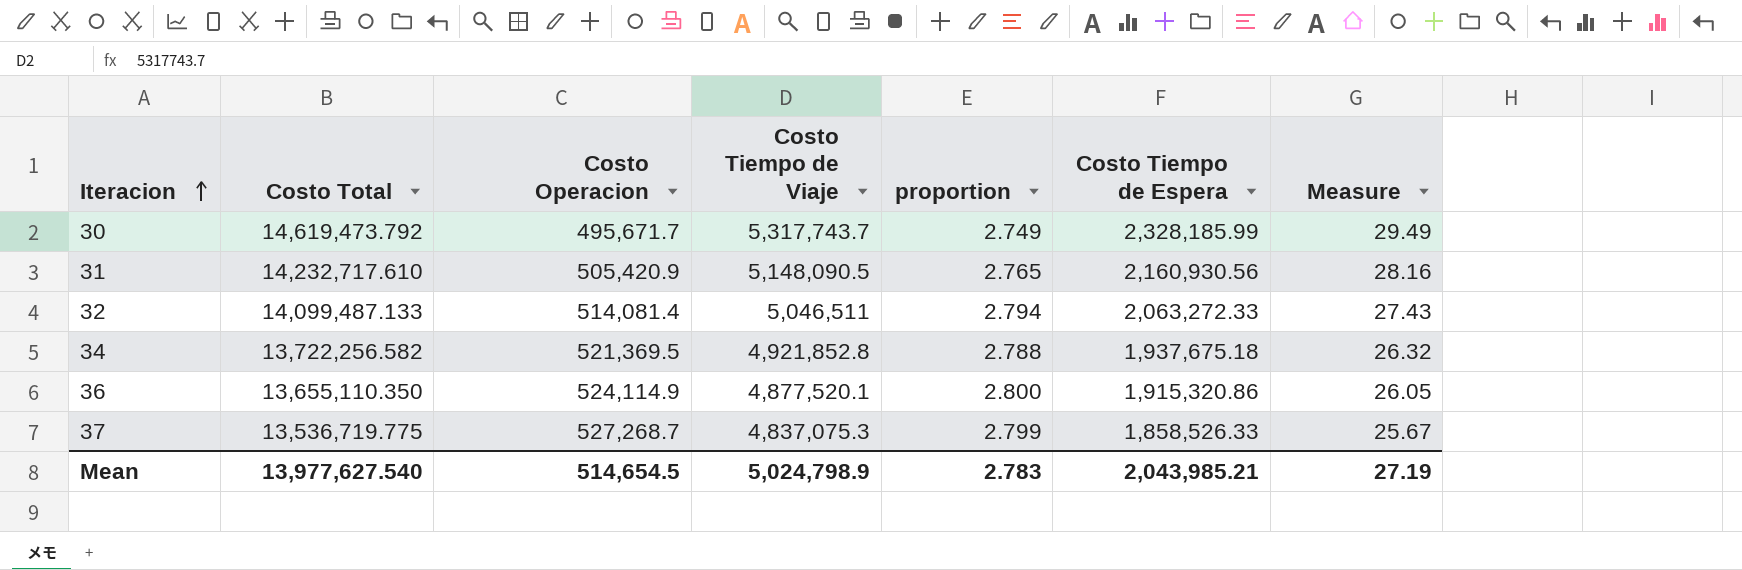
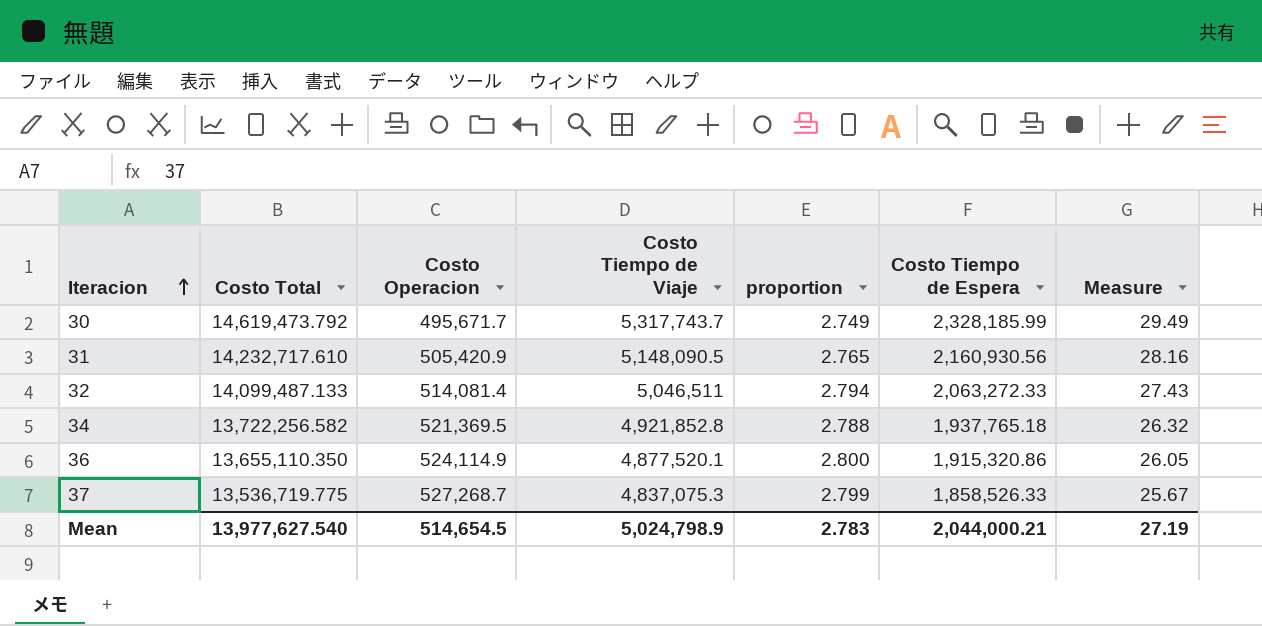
34 | Costo Tiempo de Espera: 1,937,675.18 -> 1,937,765.18
Mean | Costo Tiempo de Espera: 2,043,985.21 -> 2,044,000.21

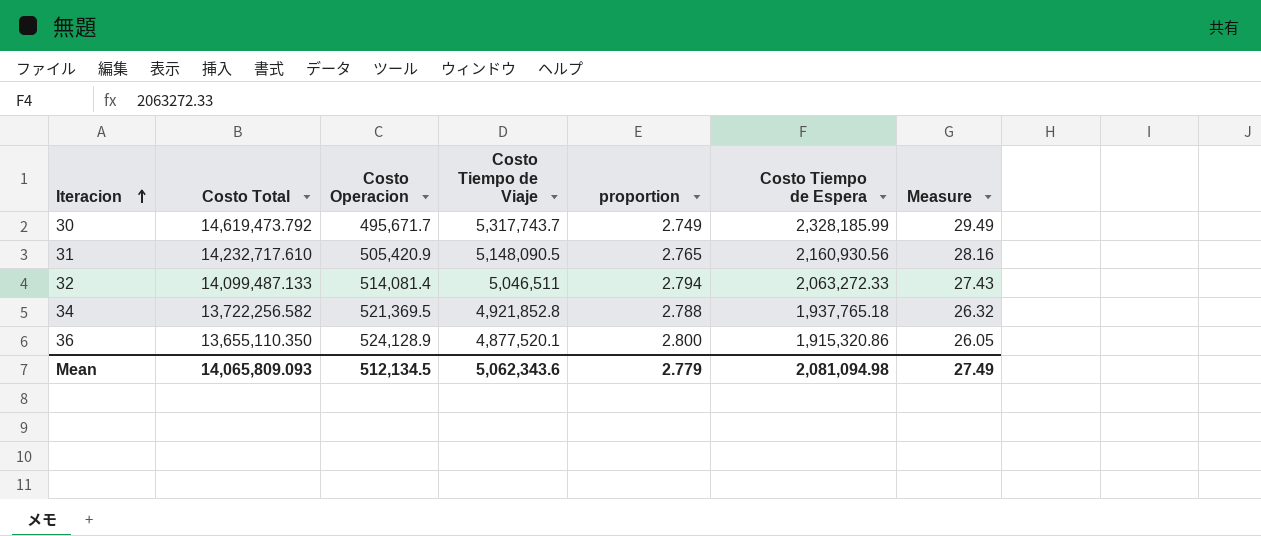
row 37: 13,536,719.775 | 527,268.7 | 4,837,075.3 | 2.799 | 1,858,526.33 | 25.67 -> none
36 | Costo Operacion: 524,114.9 -> 524,128.9
Mean | Costo Total: 13,977,627.540 -> 14,065,809.093
Mean | Costo Operacion: 514,654.5 -> 512,134.5
Mean | Costo Tiempo de Viaje: 5,024,798.9 -> 5,062,343.6
Mean | proportion: 2.783 -> 2.779
Mean | Costo Tiempo de Espera: 2,044,000.21 -> 2,081,094.98
Mean | Measure: 27.19 -> 27.49

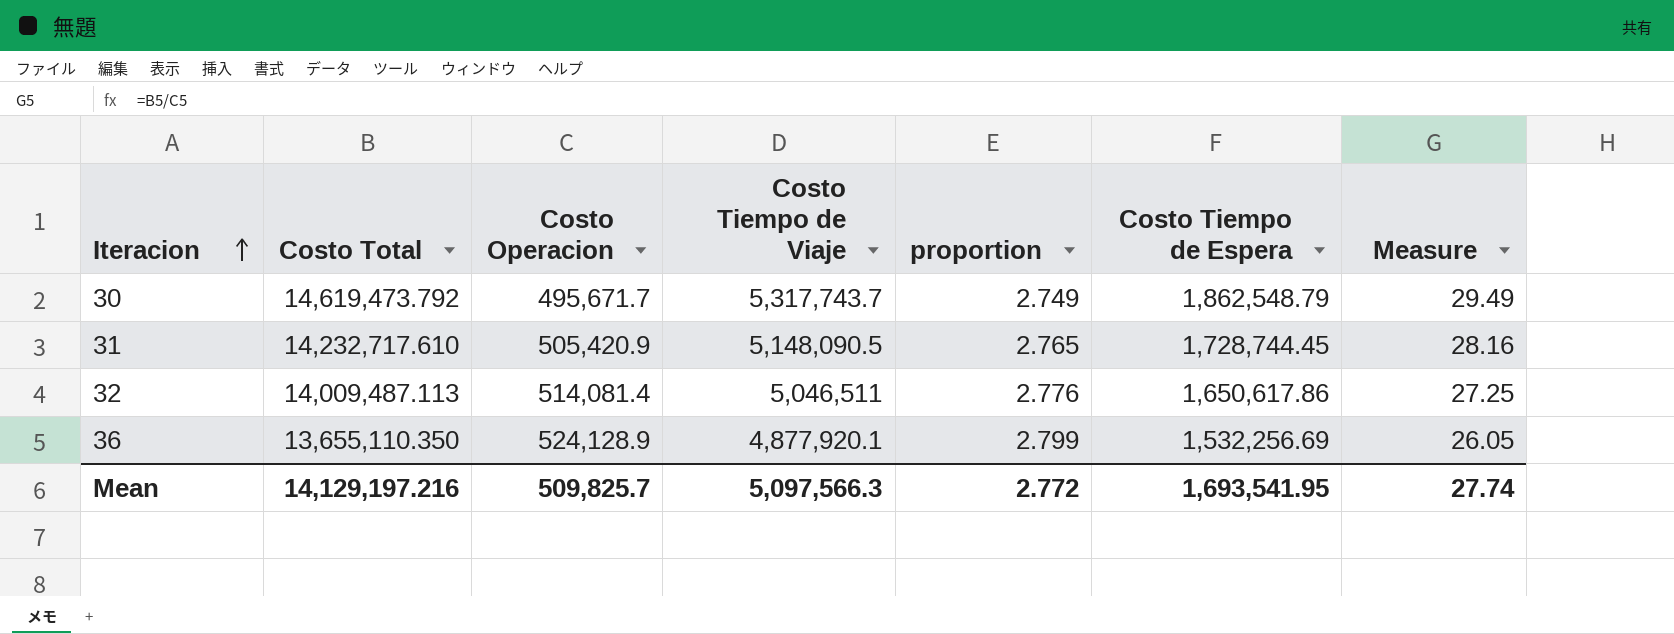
row 34: 13,722,256.582 | 521,369.5 | 4,921,852.8 | 2.788 | 1,937,765.18 | 26.32 -> none
30 | Costo Tiempo de Espera: 2,328,185.99 -> 1,862,548.79
31 | Costo Tiempo de Espera: 2,160,930.56 -> 1,728,744.45
32 | Costo Total: 14,099,487.133 -> 14,009,487.113
32 | proportion: 2.794 -> 2.776
32 | Costo Tiempo de Espera: 2,063,272.33 -> 1,650,617.86
32 | Measure: 27.43 -> 27.25
36 | Costo Tiempo de Viaje: 4,877,520.1 -> 4,877,920.1
36 | proportion: 2.800 -> 2.799
36 | Costo Tiempo de Espera: 1,915,320.86 -> 1,532,256.69
Mean | Costo Total: 14,065,809.093 -> 14,129,197.216
Mean | Costo Operacion: 512,134.5 -> 509,825.7
Mean | Costo Tiempo de Viaje: 5,062,343.6 -> 5,097,566.3
Mean | proportion: 2.779 -> 2.772
Mean | Costo Tiempo de Espera: 2,081,094.98 -> 1,693,541.95
Mean | Measure: 27.49 -> 27.74

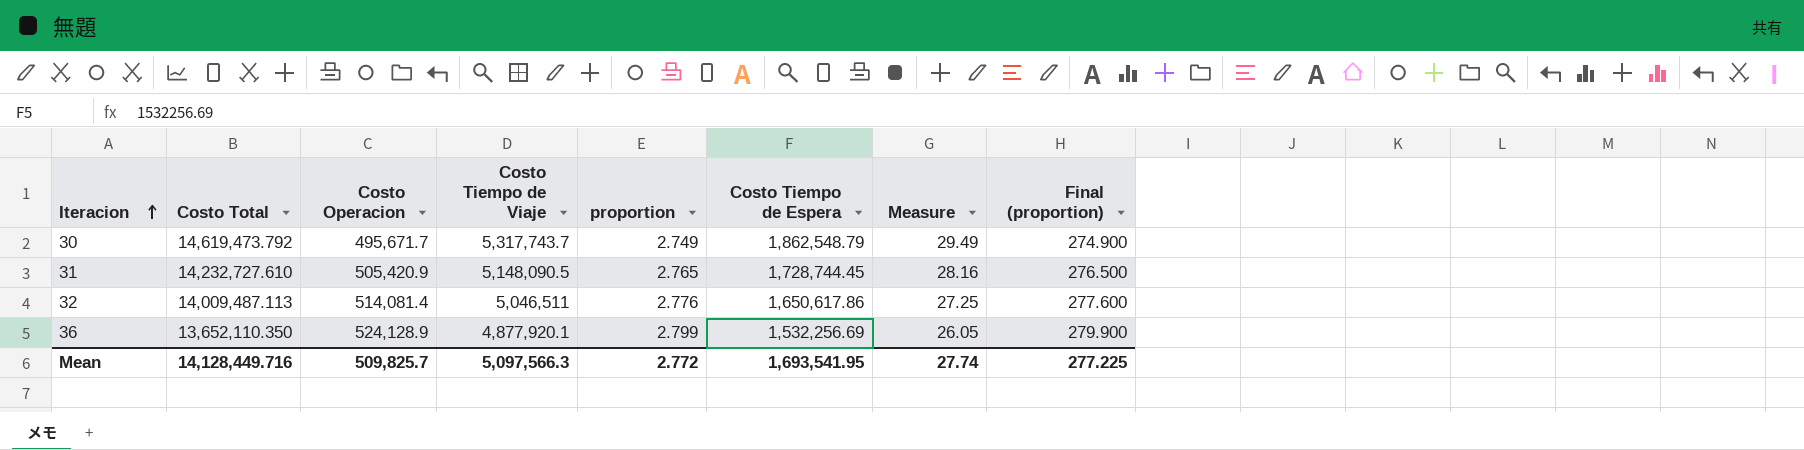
column Final (proportion) | formula: none -> [proportion] * 100
31 | Costo Total: 14,232,717.610 -> 14,232,727.610
36 | Costo Total: 13,655,110.350 -> 13,652,110.350
Mean | Costo Total: 14,129,197.216 -> 14,128,449.716

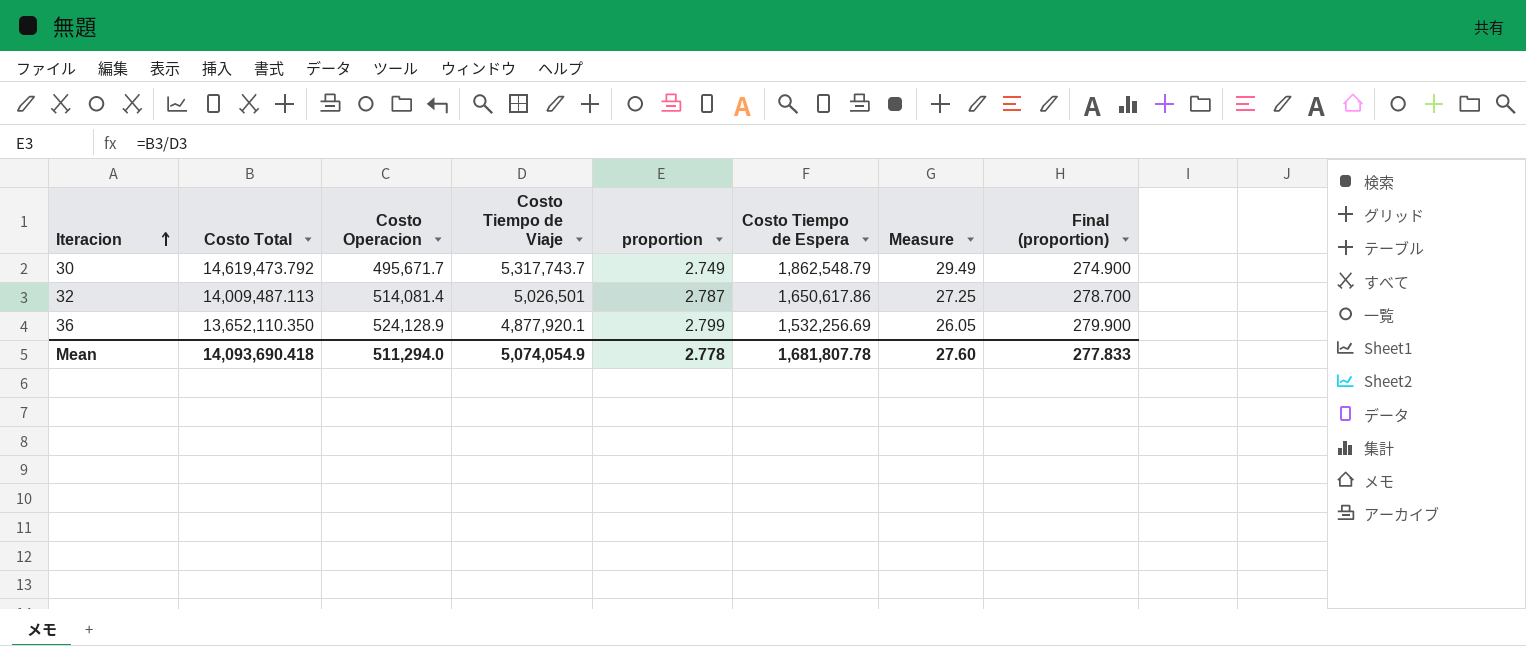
row 31: 14,232,727.610 | 505,420.9 | 5,148,090.5 | 2.765 | 1,728,744.45 | 28.16 | 276.500 -> none
32 | Costo Tiempo de Viaje: 5,046,511 -> 5,026,501
32 | proportion: 2.776 -> 2.787
32 | Final (proportion): 277.600 -> 278.700
Mean | Costo Total: 14,128,449.716 -> 14,093,690.418
Mean | Costo Operacion: 509,825.7 -> 511,294.0
Mean | Costo Tiempo de Viaje: 5,097,566.3 -> 5,074,054.9
Mean | proportion: 2.772 -> 2.778
Mean | Costo Tiempo de Espera: 1,693,541.95 -> 1,681,807.78
Mean | Measure: 27.74 -> 27.60
Mean | Final (proportion): 277.225 -> 277.833

